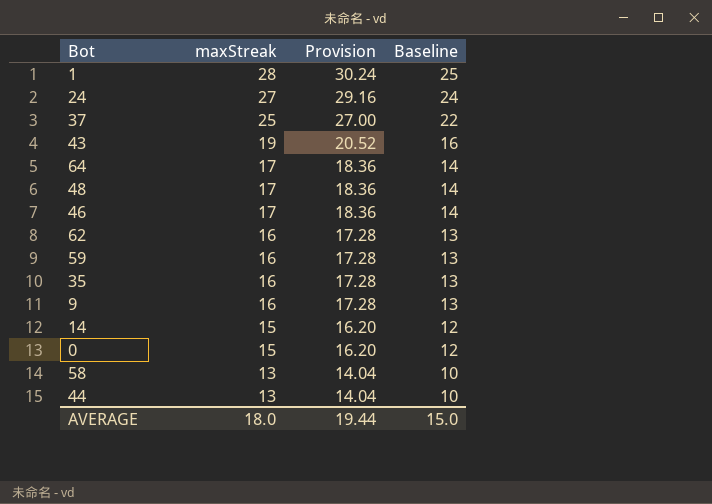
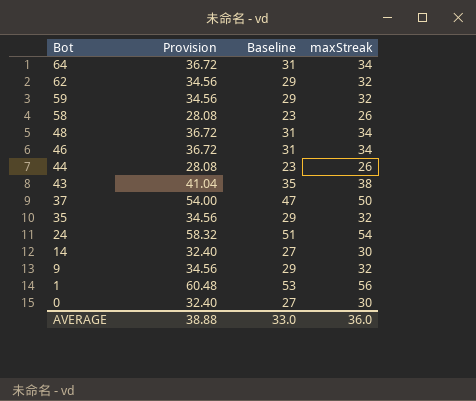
row order: maxStreak descending -> Bot descending
column maxStreak | position: 2 -> 4
64 | Provision: 18.36 -> 36.72
64 | Baseline: 14 -> 31
64 | maxStreak: 17 -> 34
62 | Provision: 17.28 -> 34.56
62 | Baseline: 13 -> 29
62 | maxStreak: 16 -> 32
59 | Provision: 17.28 -> 34.56
59 | Baseline: 13 -> 29
59 | maxStreak: 16 -> 32
58 | Provision: 14.04 -> 28.08
58 | Baseline: 10 -> 23
58 | maxStreak: 13 -> 26
48 | Provision: 18.36 -> 36.72
48 | Baseline: 14 -> 31
48 | maxStreak: 17 -> 34
46 | Provision: 18.36 -> 36.72
46 | Baseline: 14 -> 31
46 | maxStreak: 17 -> 34
44 | Provision: 14.04 -> 28.08
44 | Baseline: 10 -> 23
44 | maxStreak: 13 -> 26
43 | Provision: 20.52 -> 41.04
43 | Baseline: 16 -> 35
43 | maxStreak: 19 -> 38
37 | Provision: 27.00 -> 54.00
37 | Baseline: 22 -> 47
37 | maxStreak: 25 -> 50
35 | Provision: 17.28 -> 34.56
35 | Baseline: 13 -> 29
35 | maxStreak: 16 -> 32
24 | Provision: 29.16 -> 58.32
24 | Baseline: 24 -> 51
24 | maxStreak: 27 -> 54
14 | Provision: 16.20 -> 32.40
14 | Baseline: 12 -> 27
14 | maxStreak: 15 -> 30
9 | Provision: 17.28 -> 34.56
9 | Baseline: 13 -> 29
9 | maxStreak: 16 -> 32
1 | Provision: 30.24 -> 60.48
1 | Baseline: 25 -> 53
1 | maxStreak: 28 -> 56
0 | Provision: 16.20 -> 32.40
0 | Baseline: 12 -> 27
0 | maxStreak: 15 -> 30
AVERAGE | Provision: 19.44 -> 38.88
AVERAGE | Baseline: 15.0 -> 33.0
AVERAGE | maxStreak: 18.0 -> 36.0

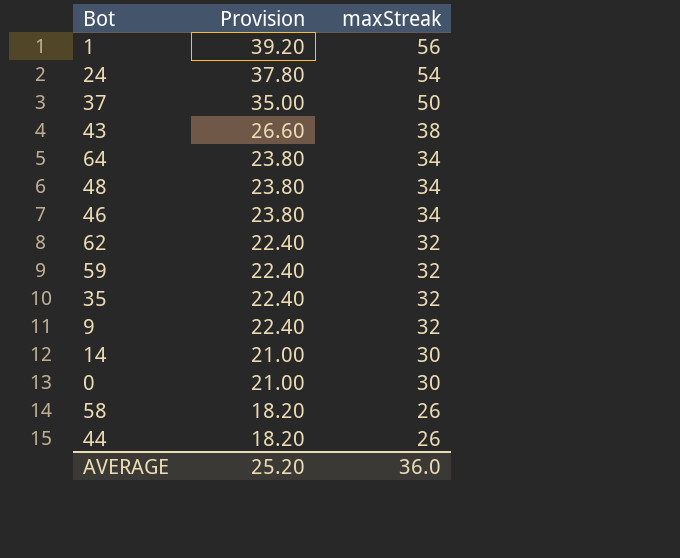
row order: Bot descending -> Provision descending
column Baseline | formula: [maxStreak] - 3 -> none
column Provision | formula: [maxStreak] * 1.08 -> [maxStreak] * 0.7
AVERAGE | Provision: 38.88 -> 25.20

